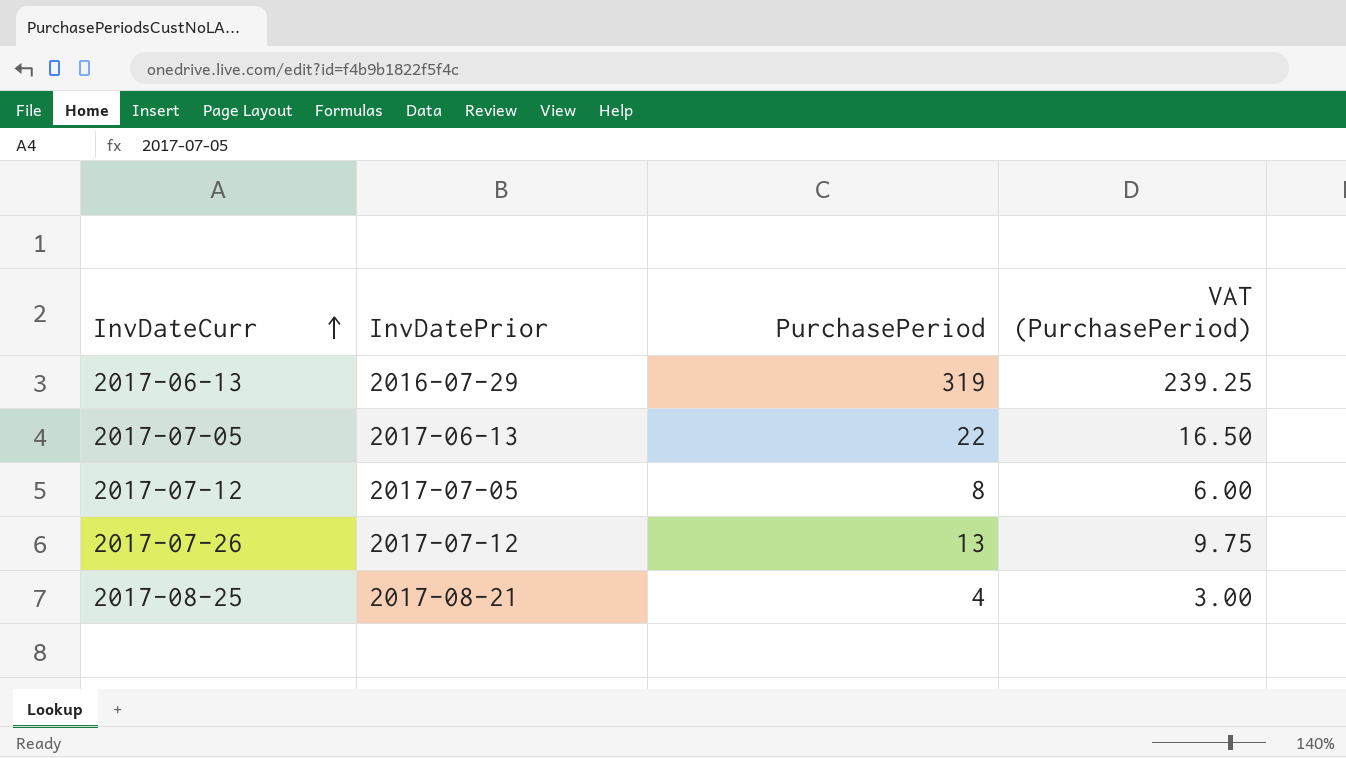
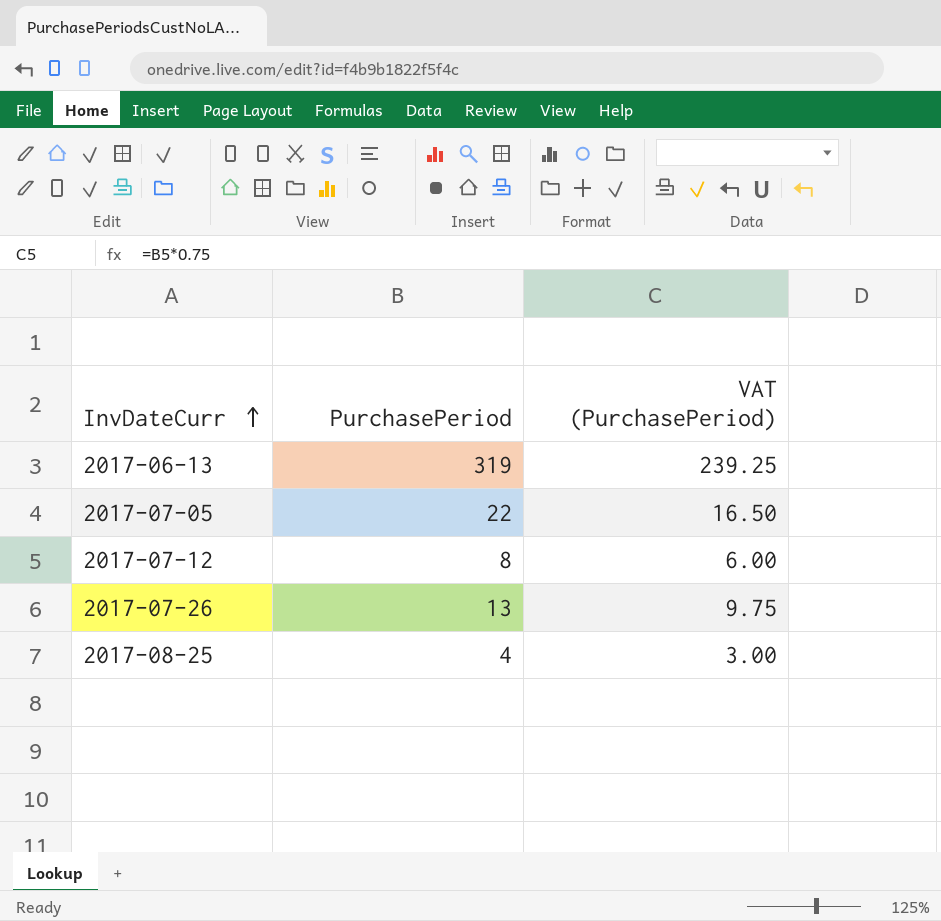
column InvDatePrior | position: 2 -> none

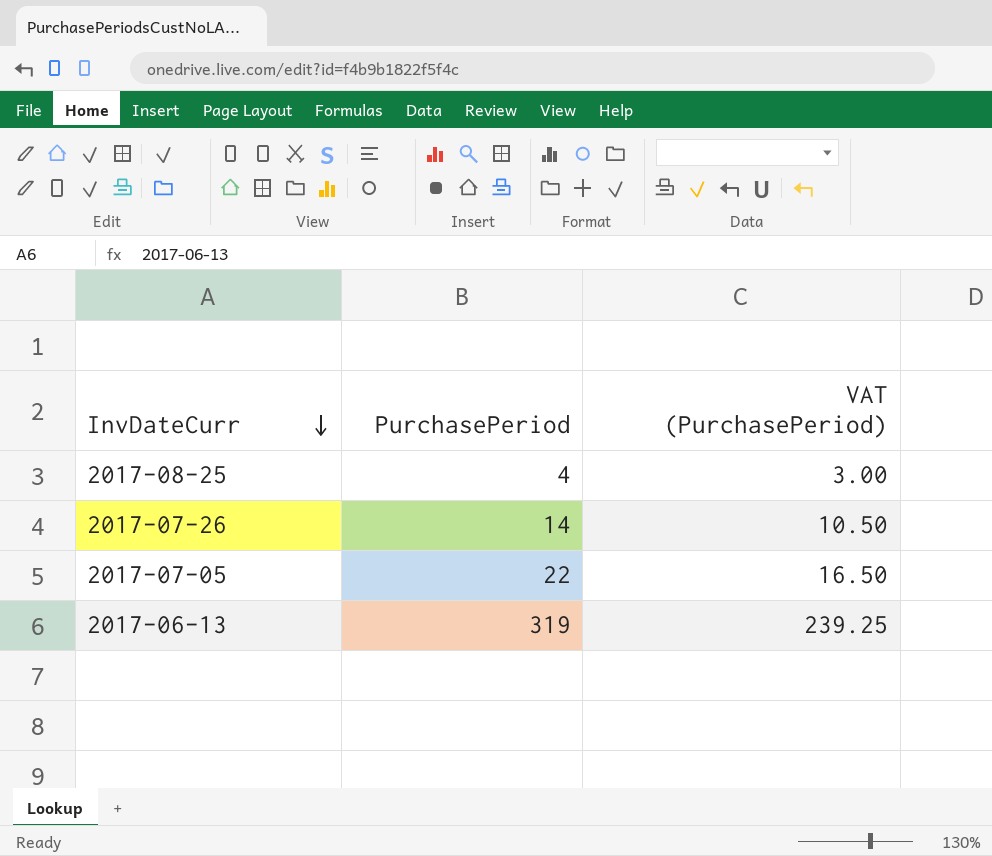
row order: InvDateCurr ascending -> InvDateCurr descending
row 2017-07-12: 8 | 6.00 -> none
2017-07-26 | PurchasePeriod: 13 -> 14
2017-07-26 | VAT (PurchasePeriod): 9.75 -> 10.50

